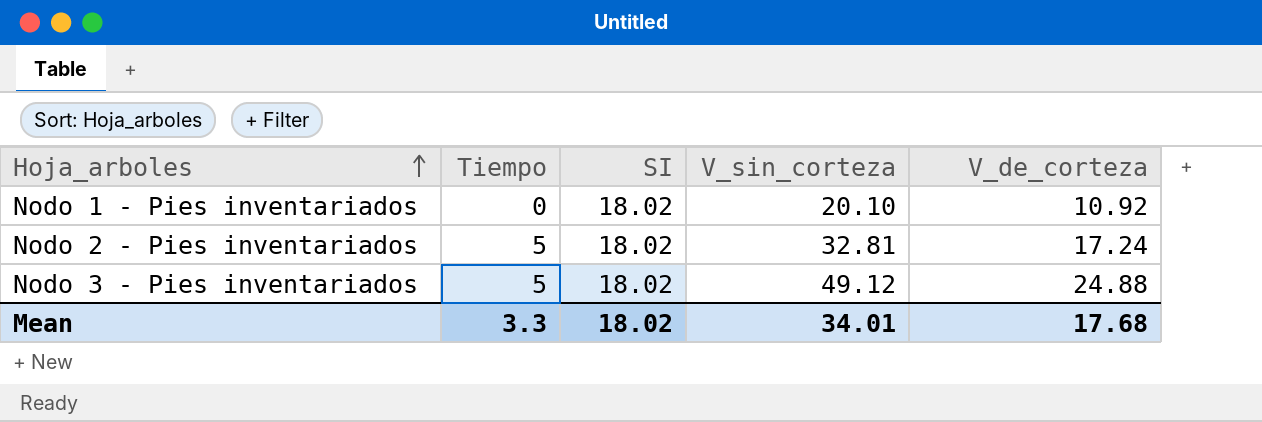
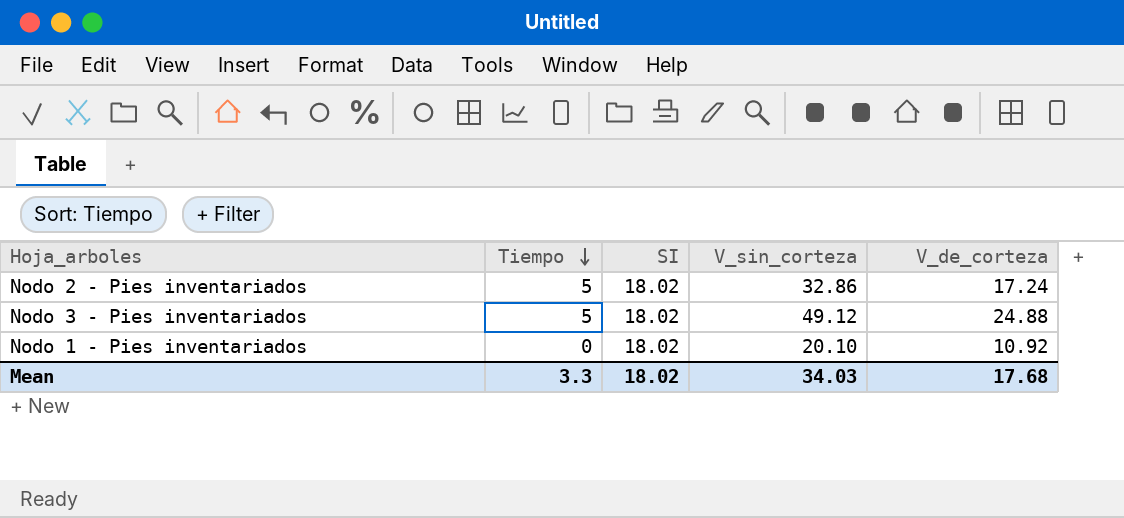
row order: Hoja_arboles ascending -> Tiempo descending
Nodo 2 - Pies inventariados | V_sin_corteza: 32.81 -> 32.86
Mean | V_sin_corteza: 34.01 -> 34.03

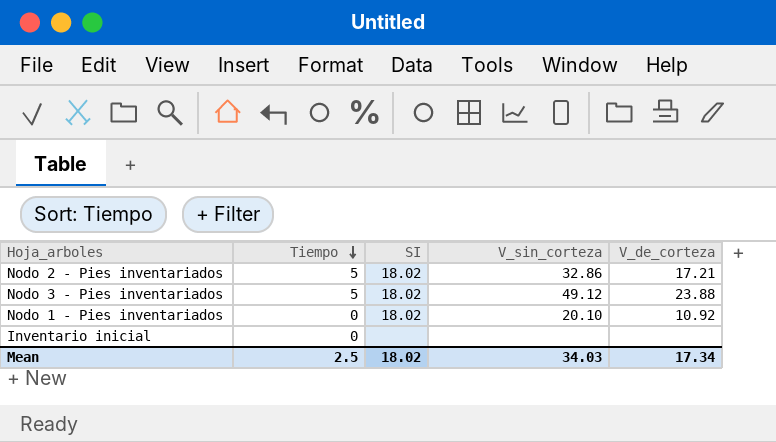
Nodo 2 - Pies inventariados | V_de_corteza: 17.24 -> 17.21
Nodo 3 - Pies inventariados | V_de_corteza: 24.88 -> 23.88
row Inventario inicial: none -> 0 | none | none | none
Mean | Tiempo: 3.3 -> 2.5
Mean | V_de_corteza: 17.68 -> 17.34

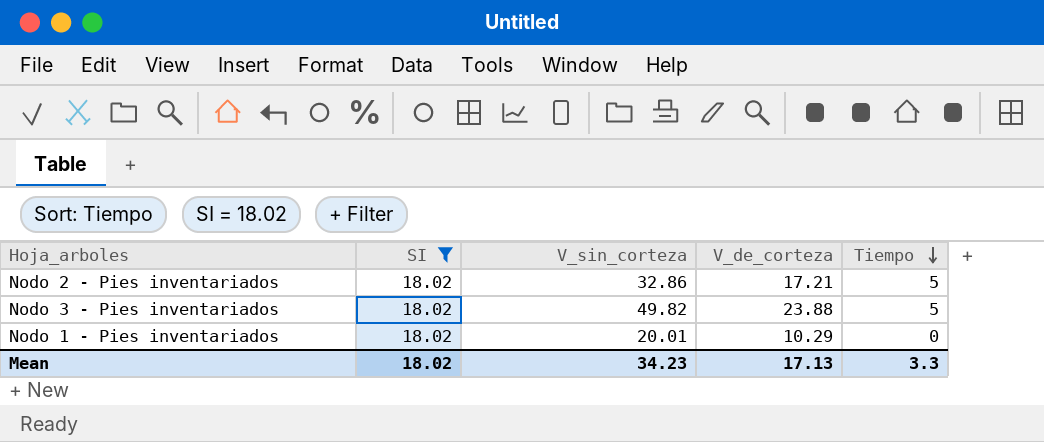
filter: none -> SI = 18.02
column Tiempo | position: 2 -> 5
Nodo 3 - Pies inventariados | V_sin_corteza: 49.12 -> 49.82
Nodo 1 - Pies inventariados | V_sin_corteza: 20.10 -> 20.01
Nodo 1 - Pies inventariados | V_de_corteza: 10.92 -> 10.29
Mean | V_sin_corteza: 34.03 -> 34.23
Mean | V_de_corteza: 17.34 -> 17.13
Mean | Tiempo: 2.5 -> 3.3

